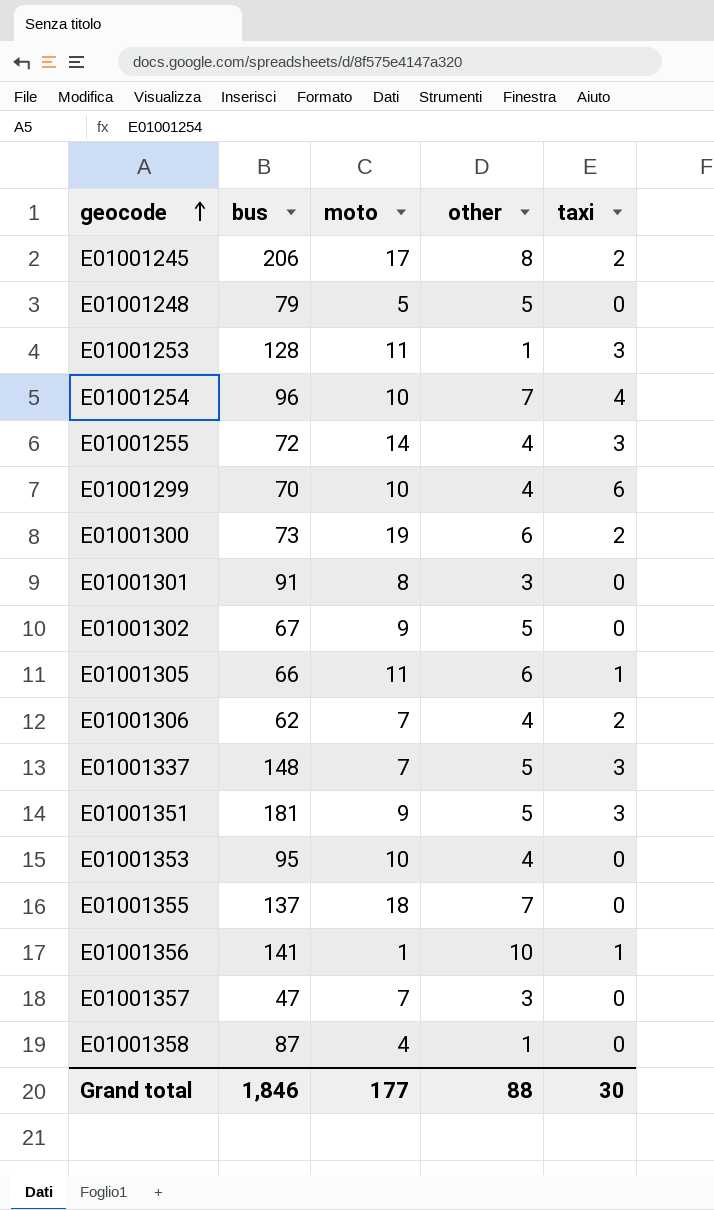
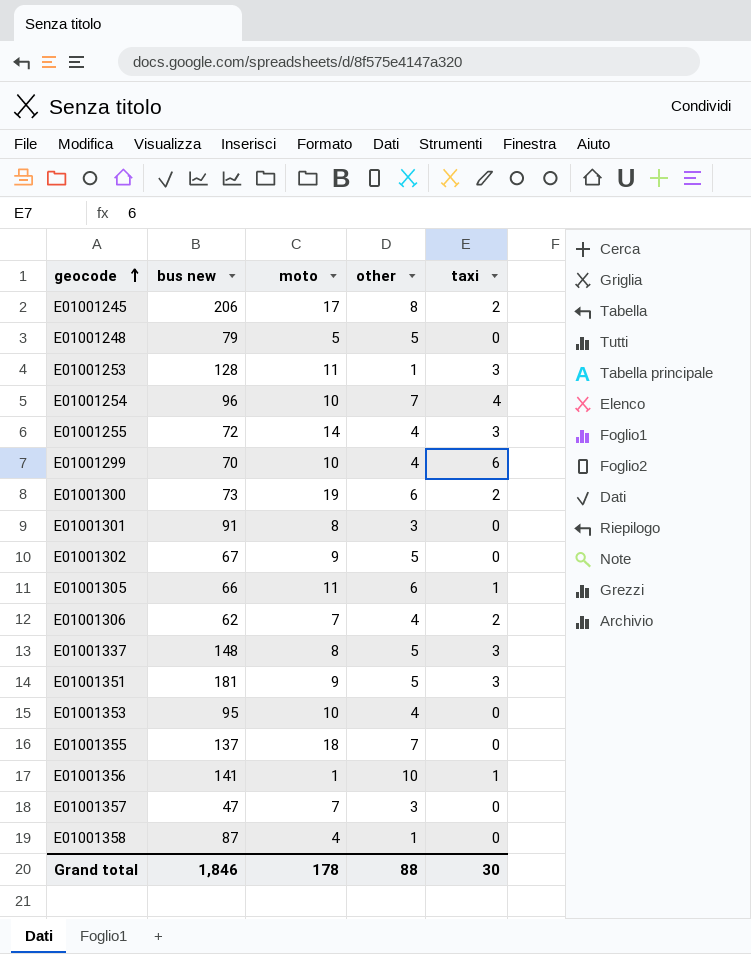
column name: bus -> bus new
E01001337 | moto: 7 -> 8
Grand total | moto: 177 -> 178

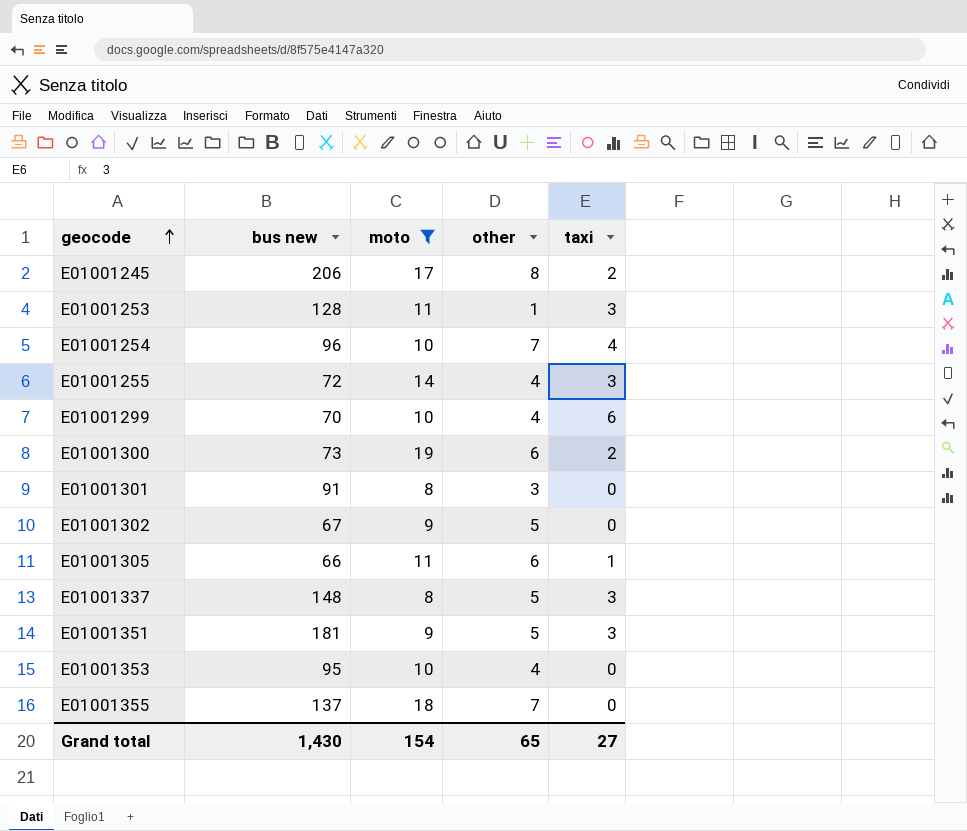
filter: none -> moto >= 8
Grand total | bus new: 1,846 -> 1,430
Grand total | moto: 178 -> 154
Grand total | other: 88 -> 65
Grand total | taxi: 30 -> 27

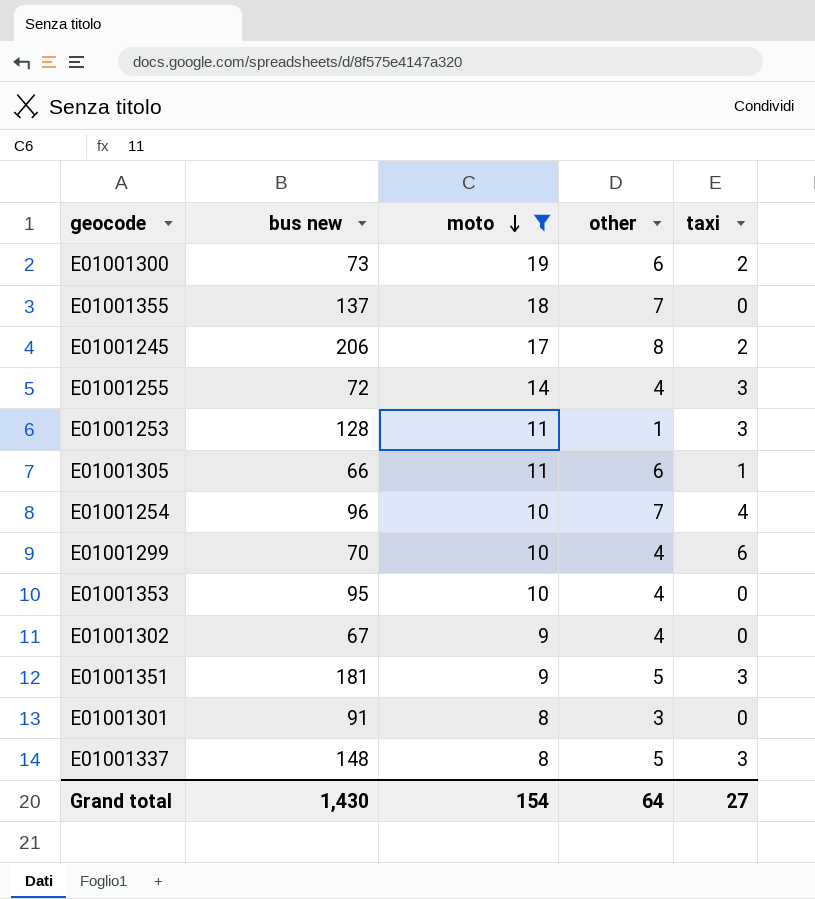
row order: geocode ascending -> moto descending
E01001302 | other: 5 -> 4
Grand total | other: 65 -> 64

